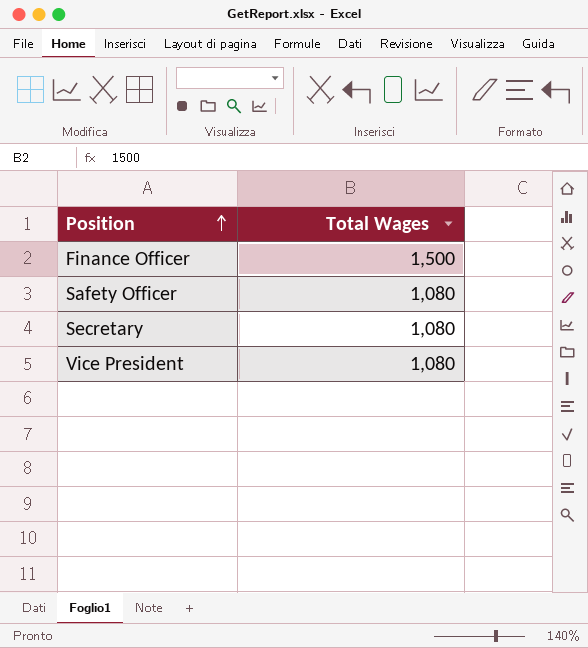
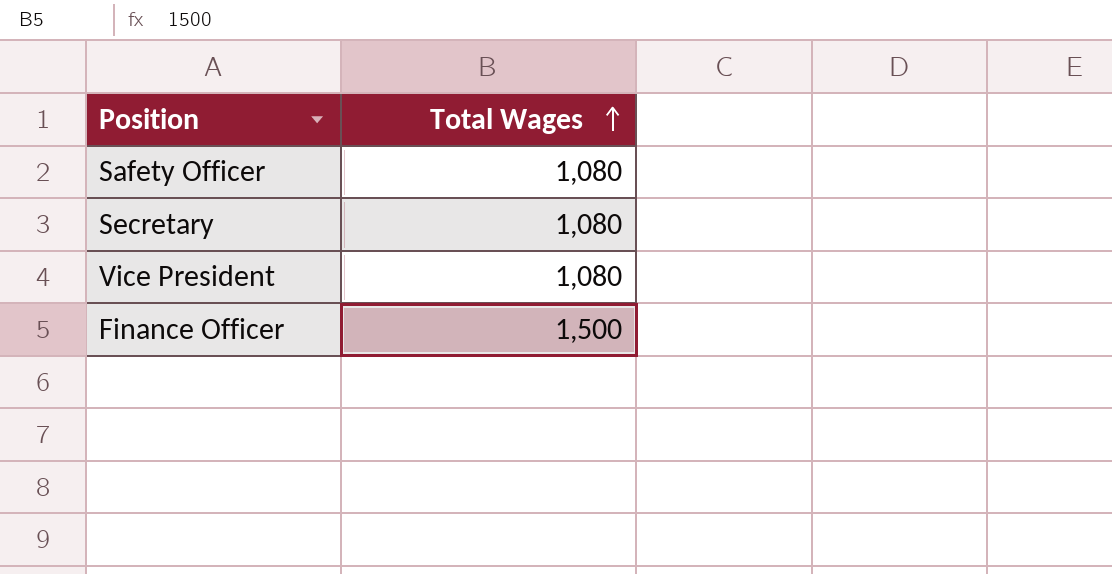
row order: Position ascending -> Total Wages ascending

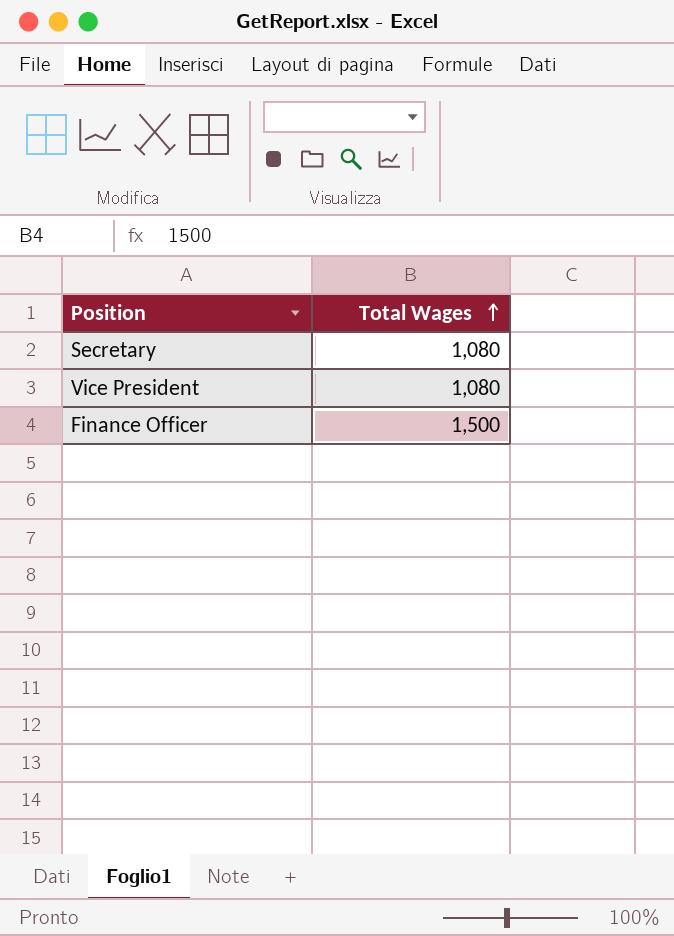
row Safety Officer: 1,080 -> none

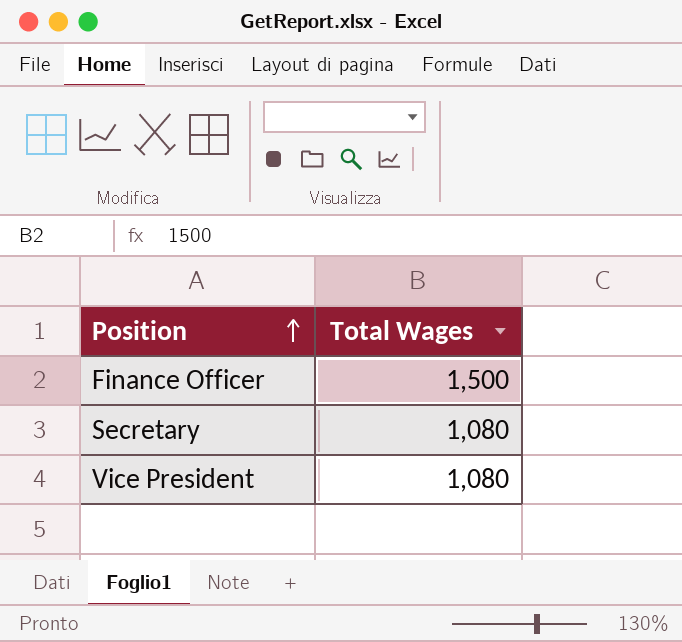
row order: Total Wages ascending -> Position ascending

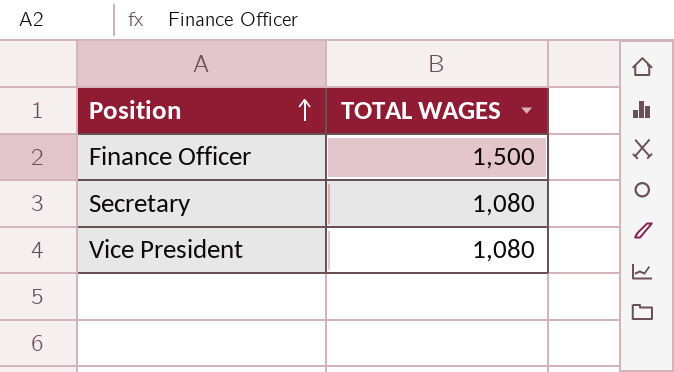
column name: Total Wages -> TOTAL WAGES

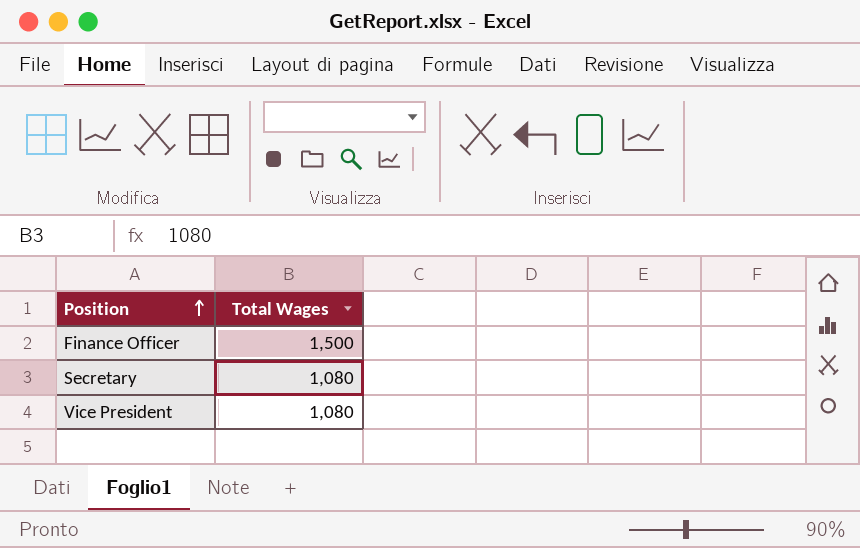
column name: TOTAL WAGES -> Total Wages

